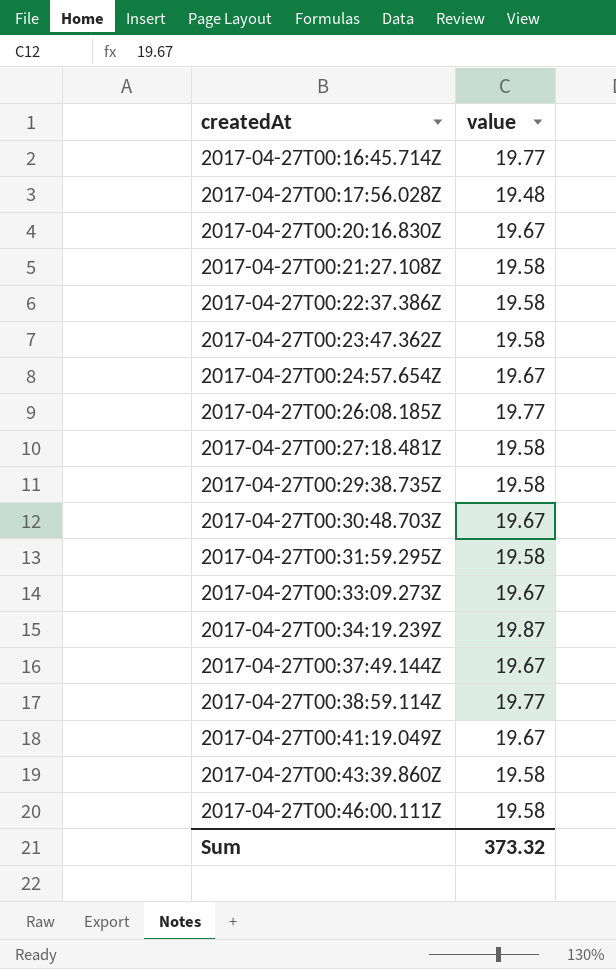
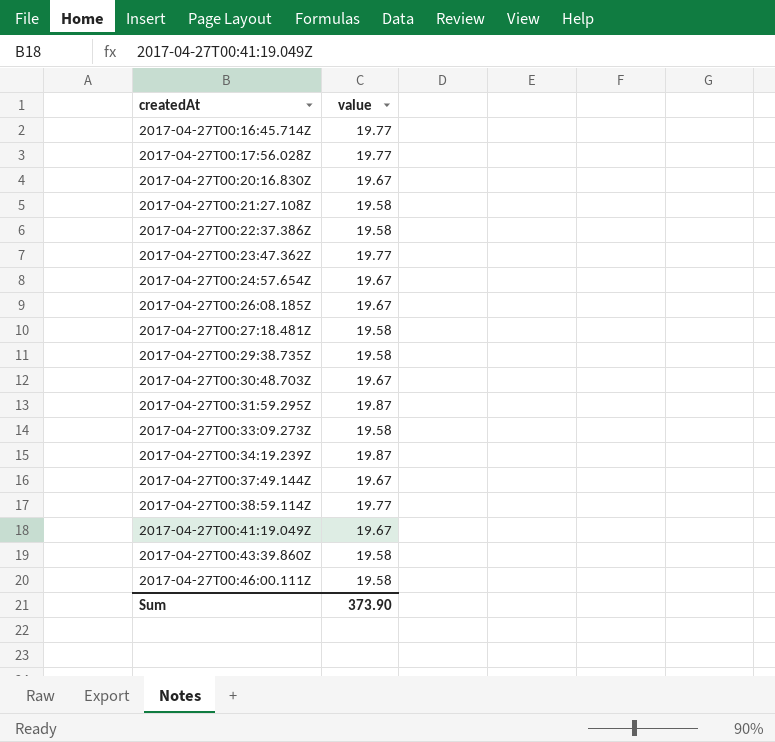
2017-04-27T00:17:56.028Z | value: 19.48 -> 19.77
2017-04-27T00:23:47.362Z | value: 19.58 -> 19.77
2017-04-27T00:26:08.185Z | value: 19.77 -> 19.67
2017-04-27T00:31:59.295Z | value: 19.58 -> 19.87
2017-04-27T00:33:09.273Z | value: 19.67 -> 19.58
Sum | value: 373.32 -> 373.90

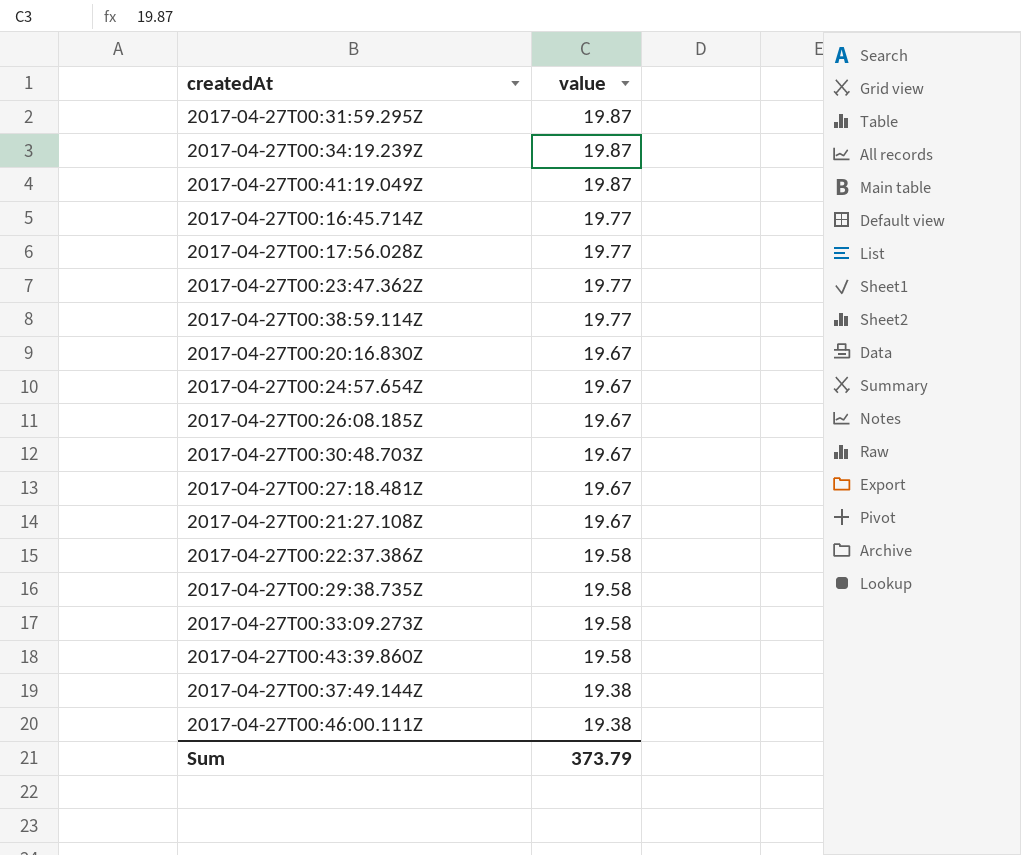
row order: createdAt ascending -> value descending
2017-04-27T00:41:19.049Z | value: 19.67 -> 19.87
2017-04-27T00:27:18.481Z | value: 19.58 -> 19.67
2017-04-27T00:21:27.108Z | value: 19.58 -> 19.67
2017-04-27T00:37:49.144Z | value: 19.67 -> 19.38
2017-04-27T00:46:00.111Z | value: 19.58 -> 19.38
Sum | value: 373.90 -> 373.79

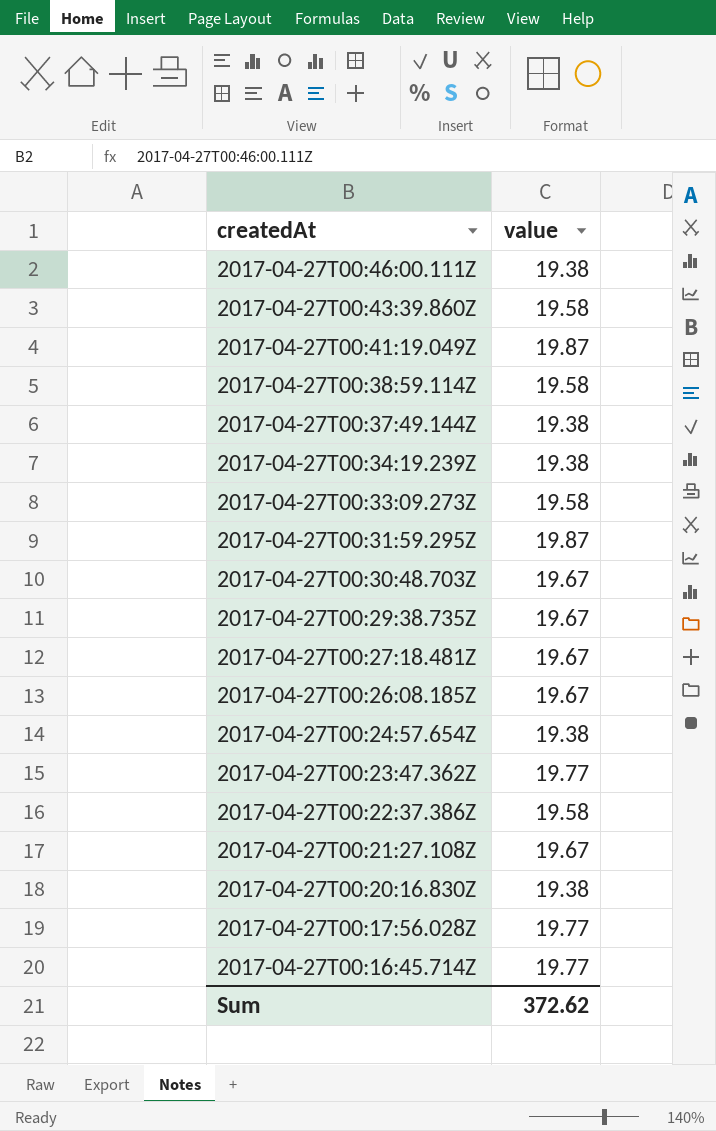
row order: value descending -> createdAt descending
2017-04-27T00:38:59.114Z | value: 19.77 -> 19.58
2017-04-27T00:34:19.239Z | value: 19.87 -> 19.38
2017-04-27T00:29:38.735Z | value: 19.58 -> 19.67
2017-04-27T00:24:57.654Z | value: 19.67 -> 19.38
2017-04-27T00:20:16.830Z | value: 19.67 -> 19.38
Sum | value: 373.79 -> 372.62

